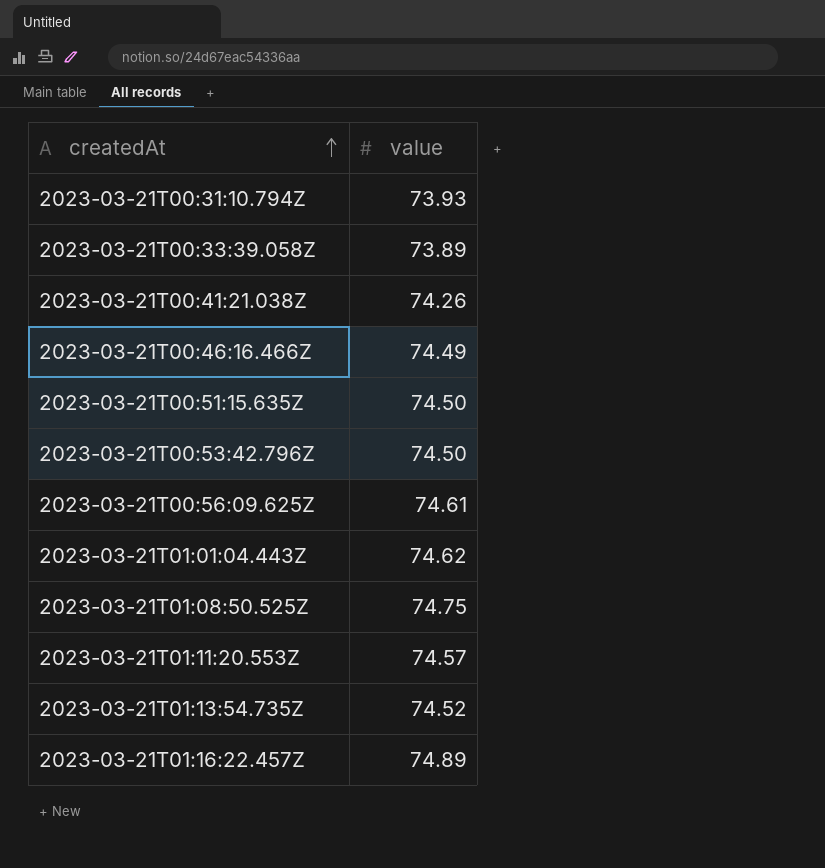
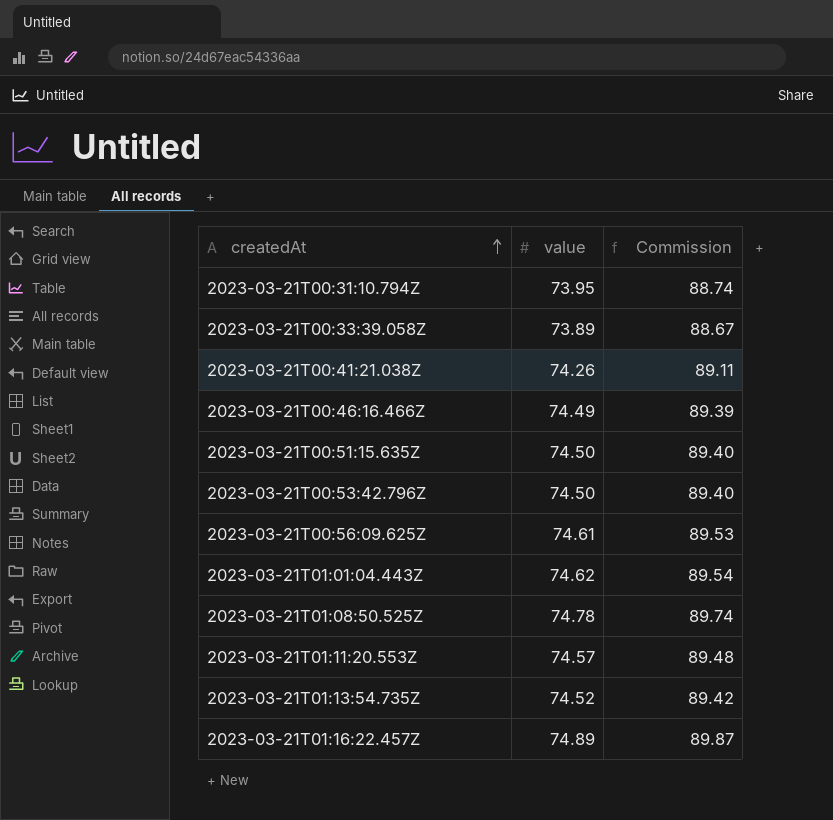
column Commission | formula: none -> [value] * 1.2
2023-03-21T00:31:10.794Z | value: 73.93 -> 73.95
2023-03-21T01:08:50.525Z | value: 74.75 -> 74.78

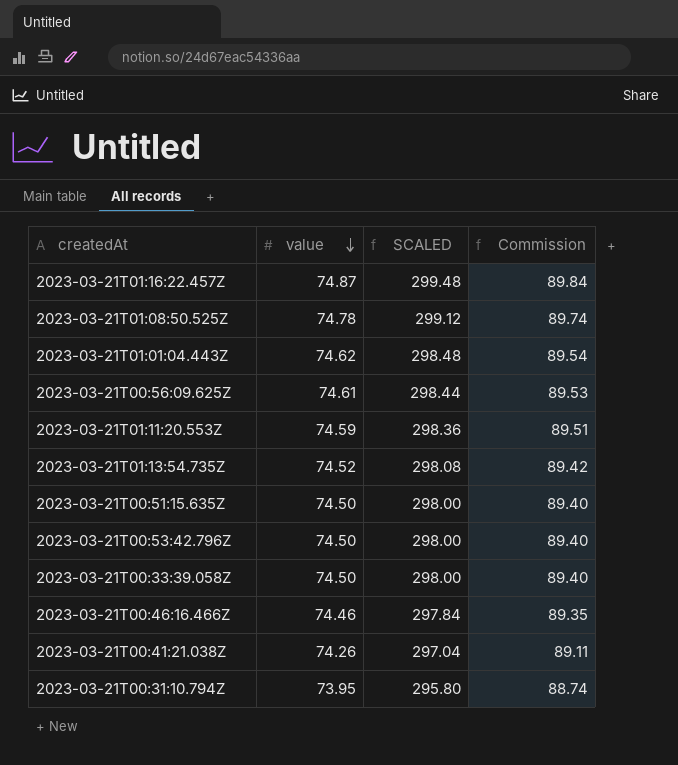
row order: createdAt ascending -> value descending
column SCALED | formula: none -> [value] * 4
2023-03-21T01:16:22.457Z | value: 74.89 -> 74.87
2023-03-21T01:16:22.457Z | Commission: 89.87 -> 89.84
2023-03-21T01:11:20.553Z | value: 74.57 -> 74.59
2023-03-21T01:11:20.553Z | Commission: 89.48 -> 89.51
2023-03-21T00:33:39.058Z | value: 73.89 -> 74.50
2023-03-21T00:33:39.058Z | Commission: 88.67 -> 89.40
2023-03-21T00:46:16.466Z | value: 74.49 -> 74.46
2023-03-21T00:46:16.466Z | Commission: 89.39 -> 89.35

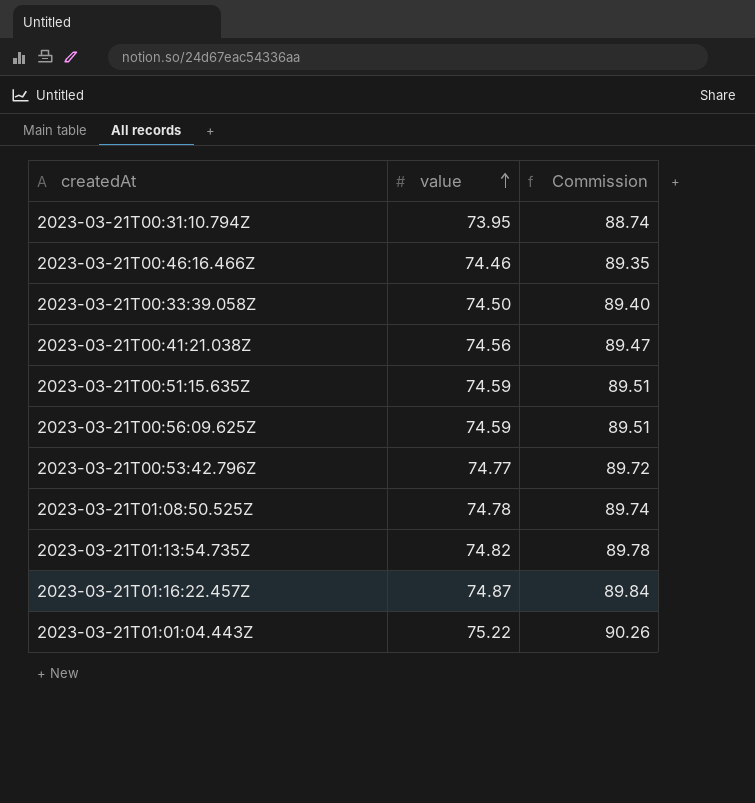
row order: value descending -> value ascending
column SCALED | formula: [value] * 4 -> none
row 2023-03-21T01:11:20.553Z: 74.59 | 298.36 | 89.51 -> none
2023-03-21T00:41:21.038Z | value: 74.26 -> 74.56
2023-03-21T00:41:21.038Z | Commission: 89.11 -> 89.47
2023-03-21T00:51:15.635Z | value: 74.50 -> 74.59
2023-03-21T00:51:15.635Z | Commission: 89.40 -> 89.51
2023-03-21T00:56:09.625Z | value: 74.61 -> 74.59
2023-03-21T00:56:09.625Z | Commission: 89.53 -> 89.51
2023-03-21T00:53:42.796Z | value: 74.50 -> 74.77
2023-03-21T00:53:42.796Z | Commission: 89.40 -> 89.72
2023-03-21T01:13:54.735Z | value: 74.52 -> 74.82
2023-03-21T01:13:54.735Z | Commission: 89.42 -> 89.78
2023-03-21T01:01:04.443Z | value: 74.62 -> 75.22
2023-03-21T01:01:04.443Z | Commission: 89.54 -> 90.26

